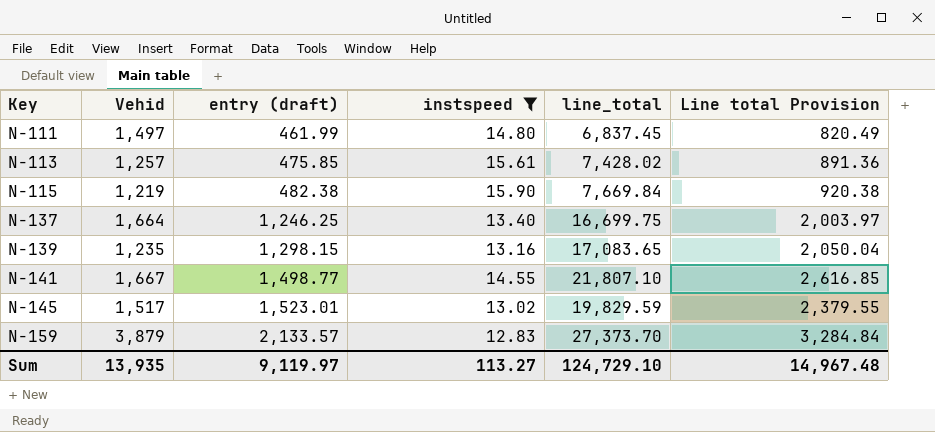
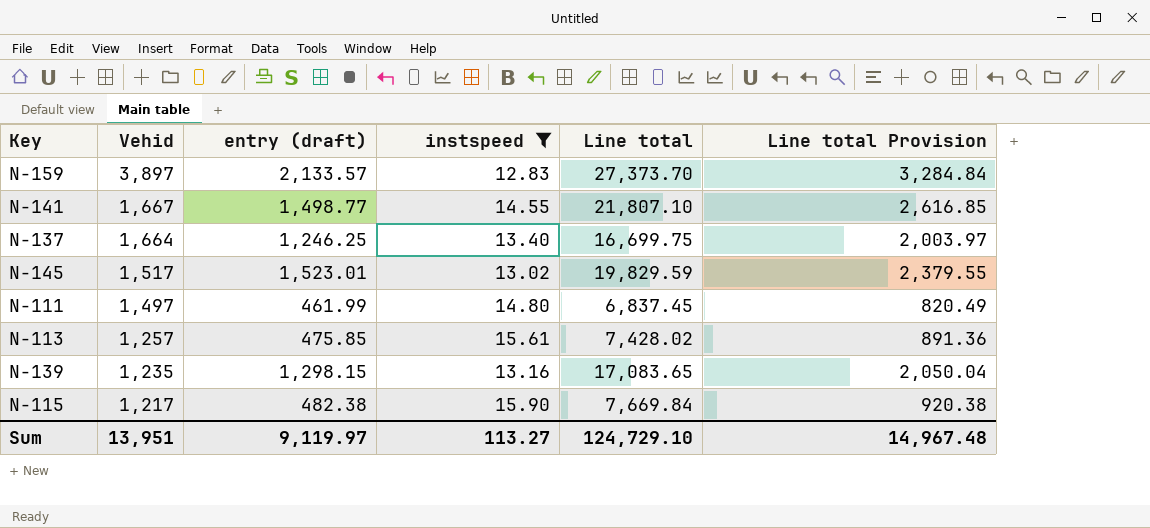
row order: Key ascending -> Vehid descending
column name: line_total -> Line total
N-159 | Vehid: 3,879 -> 3,897
N-115 | Vehid: 1,219 -> 1,217
Sum | Vehid: 13,935 -> 13,951

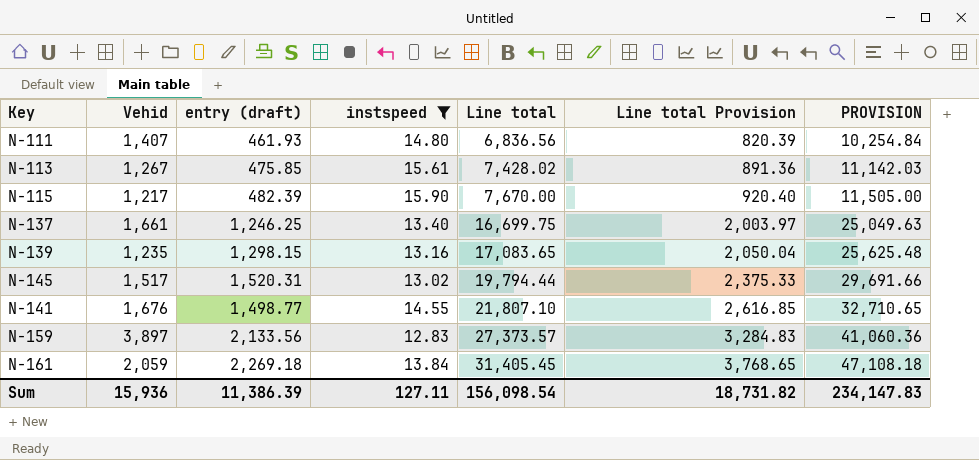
row order: Vehid descending -> Line total ascending
column PROVISION | formula: none -> [Line total] * 1.5
N-111 | Vehid: 1,497 -> 1,407
N-111 | entry (draft): 461.99 -> 461.93
N-111 | Line total: 6,837.45 -> 6,836.56
N-111 | Line total Provision: 820.49 -> 820.39
N-113 | Vehid: 1,257 -> 1,267
N-115 | entry (draft): 482.38 -> 482.39
N-115 | Line total: 7,669.84 -> 7,670.00
N-115 | Line total Provision: 920.38 -> 920.40
N-137 | Vehid: 1,664 -> 1,661
N-145 | entry (draft): 1,523.01 -> 1,520.31
N-145 | Line total: 19,829.59 -> 19,794.44
N-145 | Line total Provision: 2,379.55 -> 2,375.33
N-141 | Vehid: 1,667 -> 1,676
N-159 | entry (draft): 2,133.57 -> 2,133.56
N-159 | Line total: 27,373.70 -> 27,373.57
N-159 | Line total Provision: 3,284.84 -> 3,284.83
row N-161: none -> 2,059 | 2,269.18 | 13.84 | 31,405.45 | 3,768.65 | 47,108.18
Sum | Vehid: 13,951 -> 15,936
Sum | entry (draft): 9,119.97 -> 11,386.39
Sum | instspeed: 113.27 -> 127.11
Sum | Line total: 124,729.10 -> 156,098.54
Sum | Line total Provision: 14,967.48 -> 18,731.82

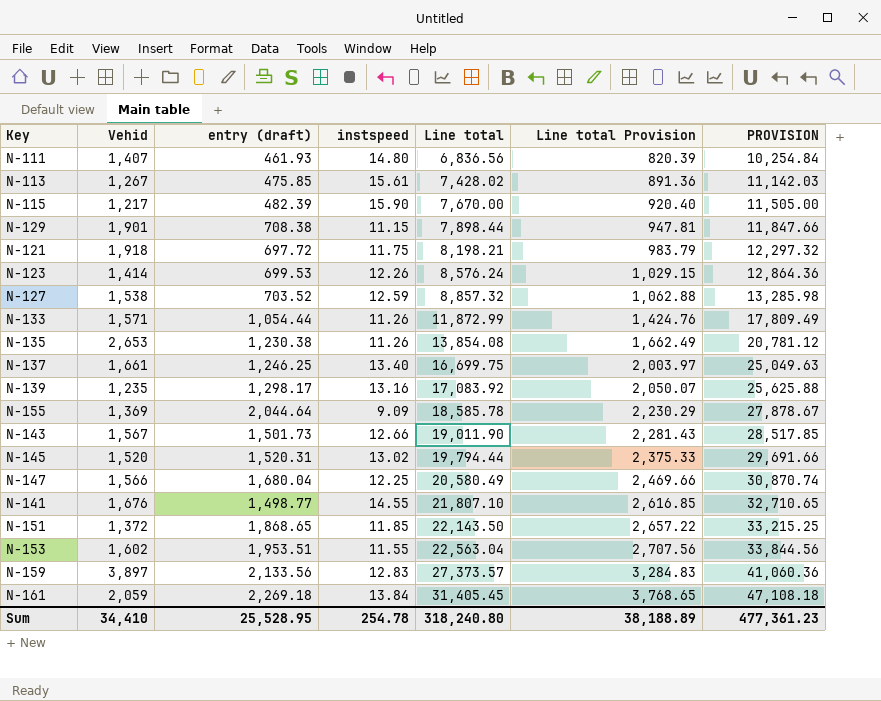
filter: instspeed >= 12.83 -> none
N-139 | entry (draft): 1,298.15 -> 1,298.17
N-139 | Line total: 17,083.65 -> 17,083.92
N-139 | Line total Provision: 2,050.04 -> 2,050.07
N-139 | PROVISION: 25,625.48 -> 25,625.88
N-145 | Vehid: 1,517 -> 1,520
Sum | Vehid: 15,936 -> 34,410
Sum | entry (draft): 11,386.39 -> 25,528.95
Sum | instspeed: 127.11 -> 254.78
Sum | Line total: 156,098.54 -> 318,240.80
Sum | Line total Provision: 18,731.82 -> 38,188.89
Sum | PROVISION: 234,147.83 -> 477,361.23

